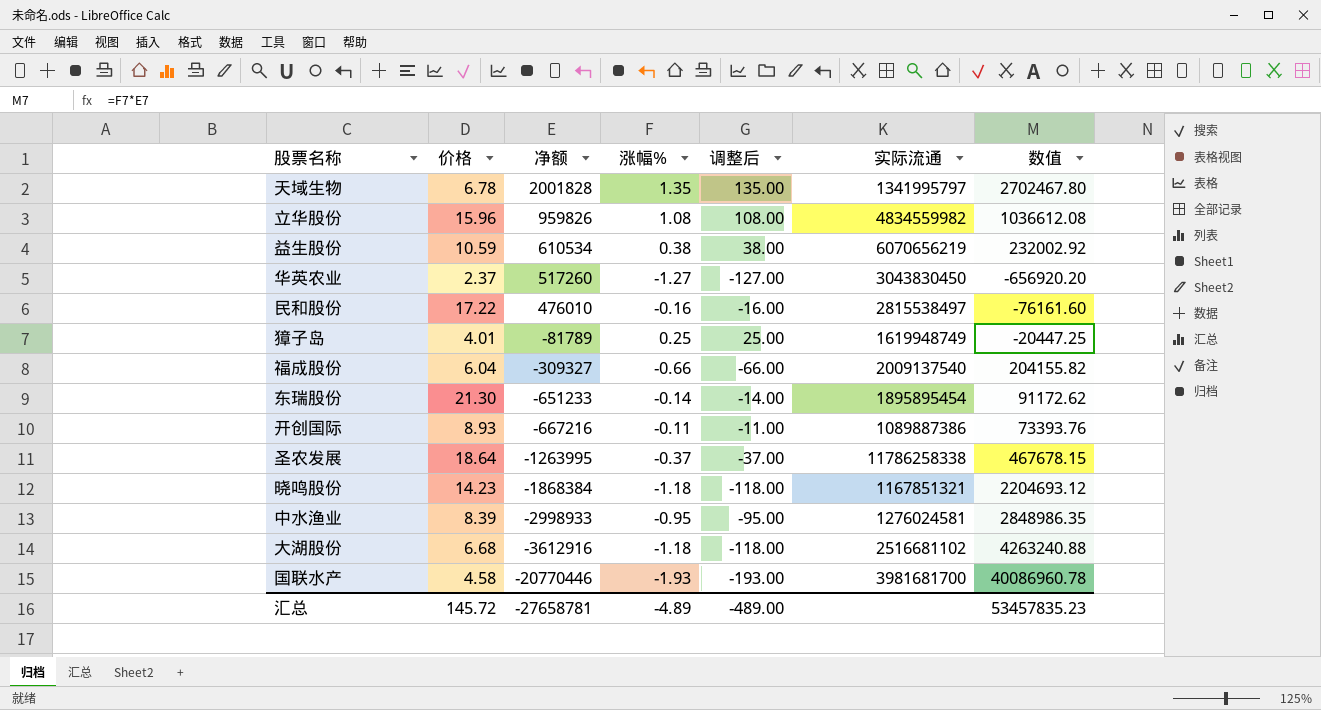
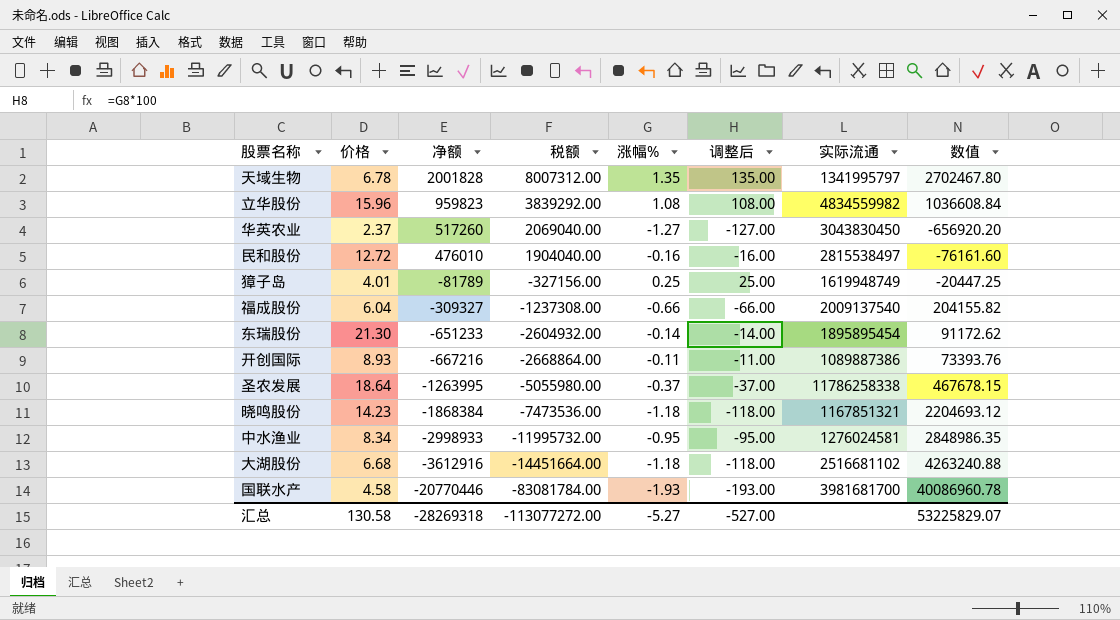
column 税额 | formula: none -> [净额] * 4
row 益生股份: 10.59 | 610534 | 0.38 | 38.00 | 6070656219 | 232002.92 -> none
立华股份 | 净额: 959826 -> 959823
立华股份 | 数值: 1036612.08 -> 1036608.84
民和股份 | 价格: 17.22 -> 12.72
中水渔业 | 价格: 8.39 -> 8.34
汇总 | 价格: 145.72 -> 130.58
汇总 | 净额: -27658781 -> -28269318
汇总 | 涨幅%: -4.89 -> -5.27
汇总 | 调整后: -489.00 -> -527.00
汇总 | 数值: 53457835.23 -> 53225829.07

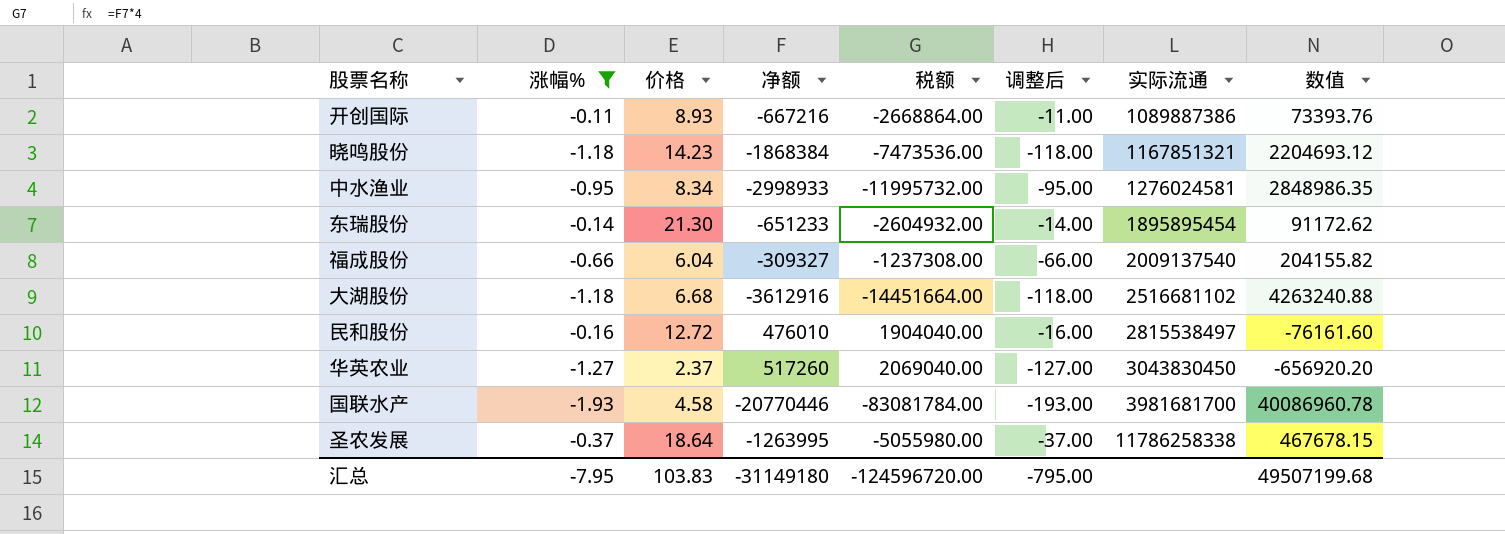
filter: none -> 涨幅% <= -0.11
row order: 净额 descending -> 实际流通 ascending
column 涨幅% | position: 5 -> 2
汇总 | 涨幅%: -5.27 -> -7.95
汇总 | 价格: 130.58 -> 103.83
汇总 | 净额: -28269318 -> -31149180
汇总 | 税额: -113077272.00 -> -124596720.00
汇总 | 调整后: -527.00 -> -795.00
汇总 | 数值: 53225829.07 -> 49507199.68

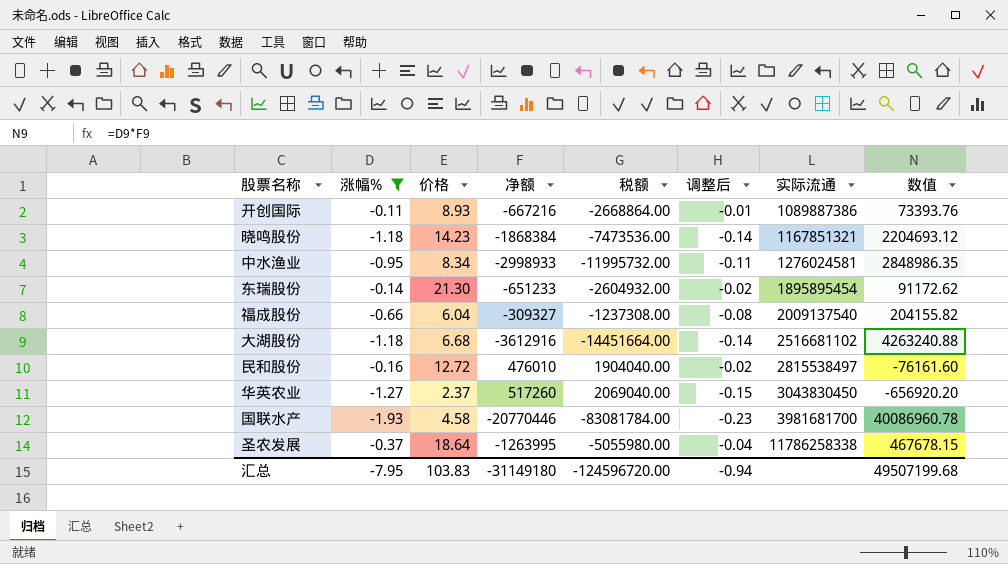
column 调整后 | formula: [涨幅%] * 100 -> [涨幅%] * 0.12
汇总 | 调整后: -795.00 -> -0.94

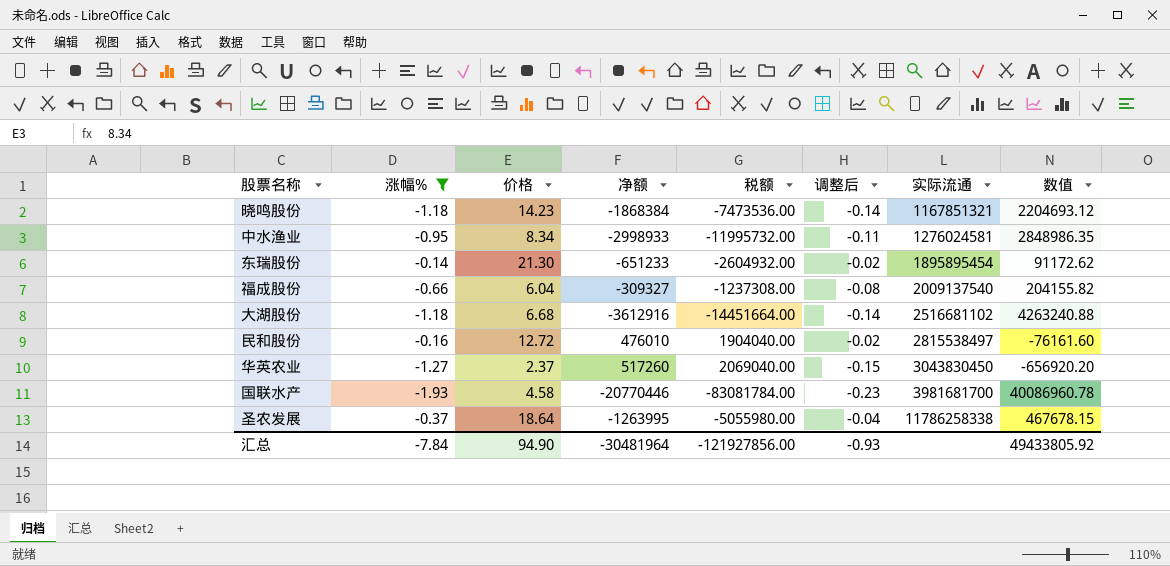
row 开创国际: -0.11 | 8.93 | -667216 | -2668864.00 | -0.01 | 1089887386 | 73393.76 -> none
汇总 | 涨幅%: -7.95 -> -7.84
汇总 | 价格: 103.83 -> 94.90
汇总 | 净额: -31149180 -> -30481964
汇总 | 税额: -124596720.00 -> -121927856.00
汇总 | 调整后: -0.94 -> -0.93
汇总 | 数值: 49507199.68 -> 49433805.92

